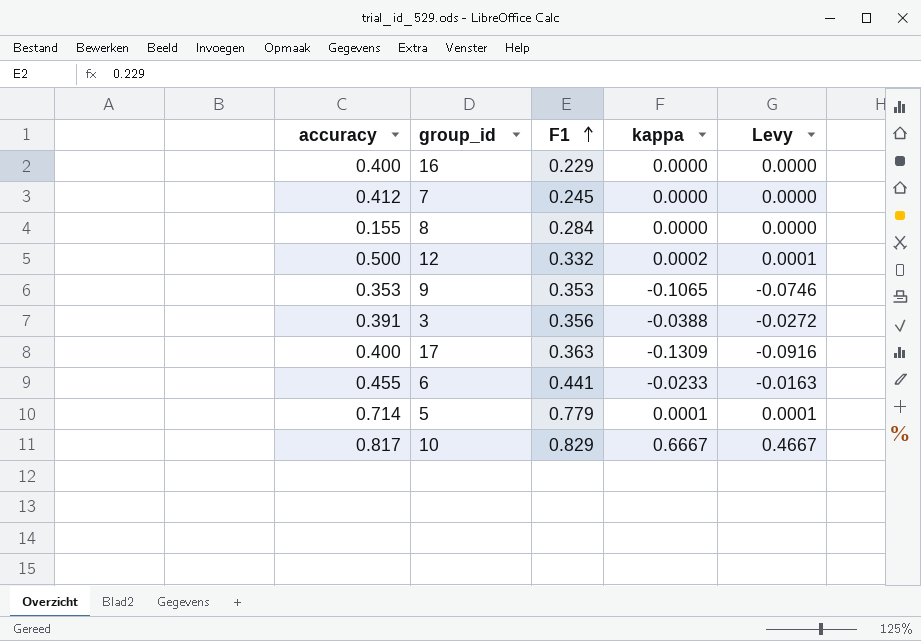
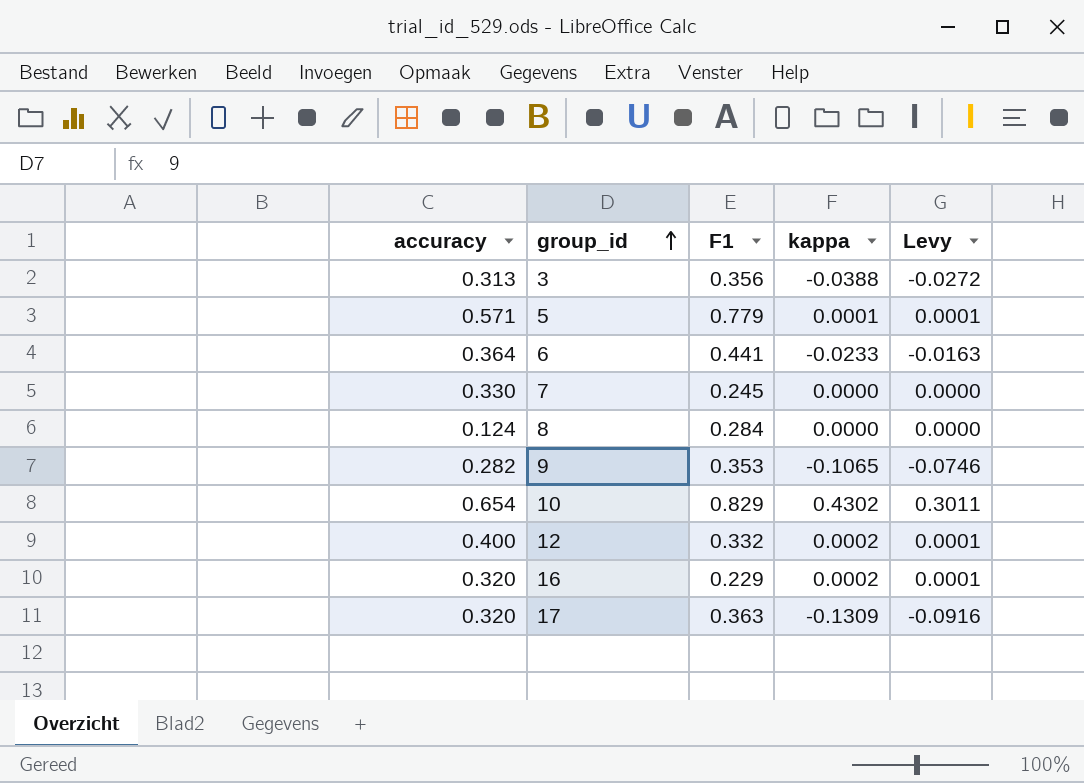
row order: F1 ascending -> group_id ascending
3 | accuracy: 0.391 -> 0.313
5 | accuracy: 0.714 -> 0.571
6 | accuracy: 0.455 -> 0.364
7 | accuracy: 0.412 -> 0.330
8 | accuracy: 0.155 -> 0.124
9 | accuracy: 0.353 -> 0.282
10 | accuracy: 0.817 -> 0.654
10 | kappa: 0.6667 -> 0.4302
10 | Levy: 0.4667 -> 0.3011
12 | accuracy: 0.500 -> 0.400
16 | accuracy: 0.400 -> 0.320
16 | kappa: 0.0000 -> 0.0002
16 | Levy: 0.0000 -> 0.0001
17 | accuracy: 0.400 -> 0.320

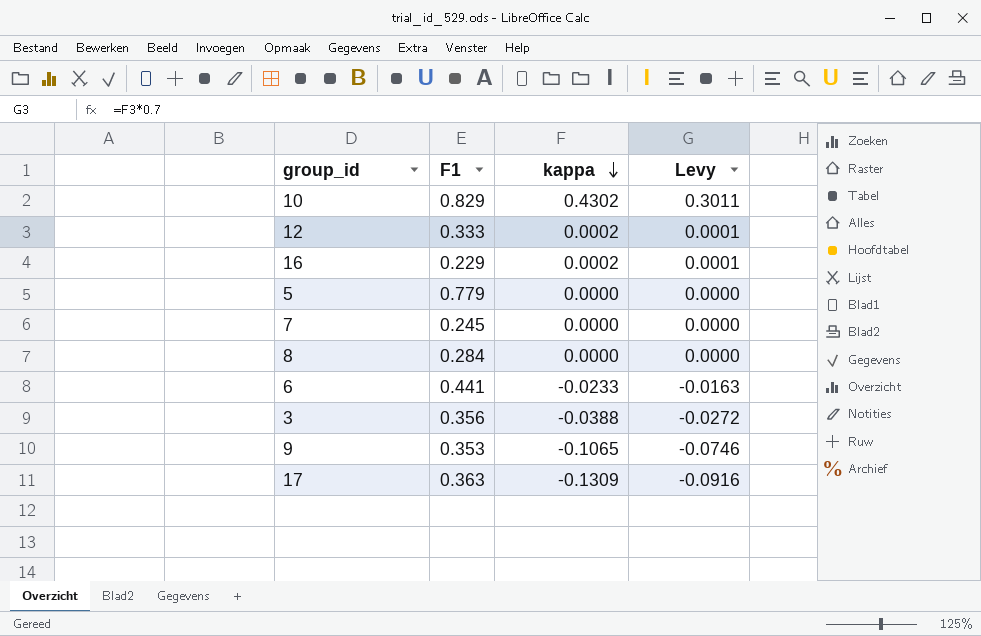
row order: group_id ascending -> kappa descending
column accuracy | position: 1 -> none
12 | F1: 0.332 -> 0.333
5 | kappa: 0.0001 -> 0.0000
5 | Levy: 0.0001 -> 0.0000

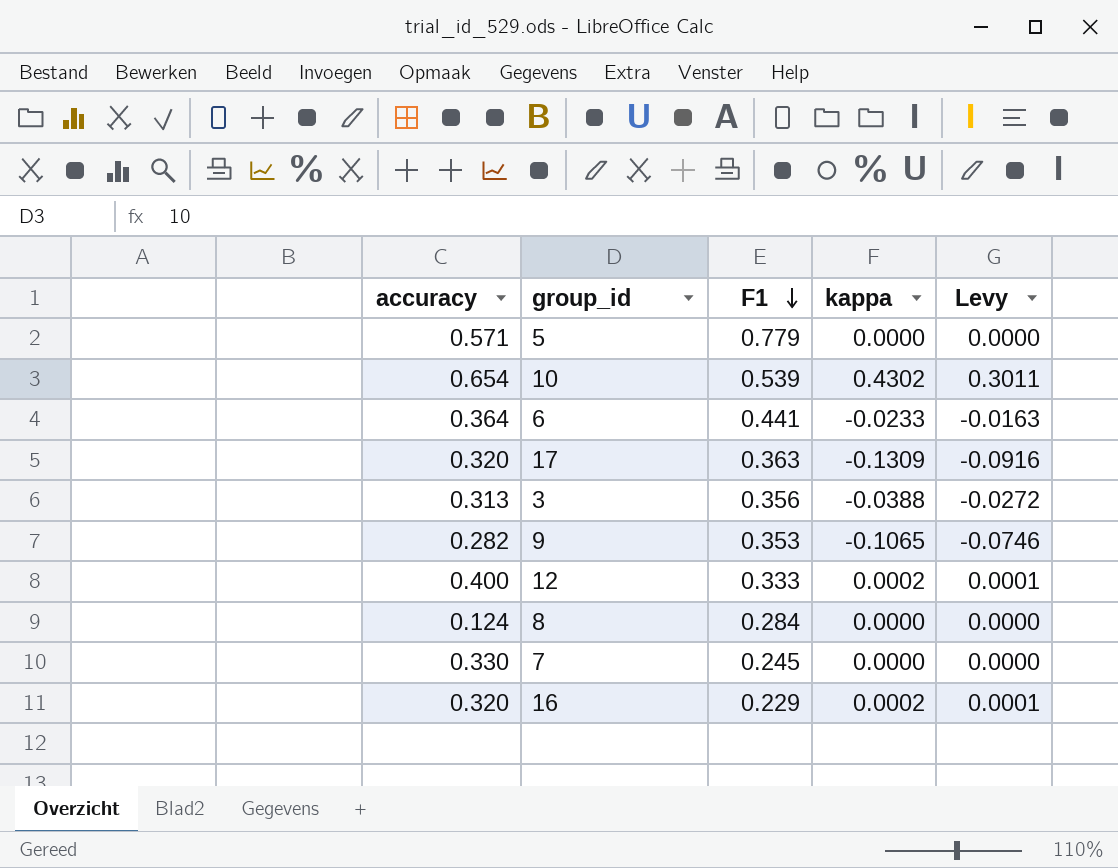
row order: kappa descending -> F1 descending
column accuracy | position: none -> 1
10 | F1: 0.829 -> 0.539

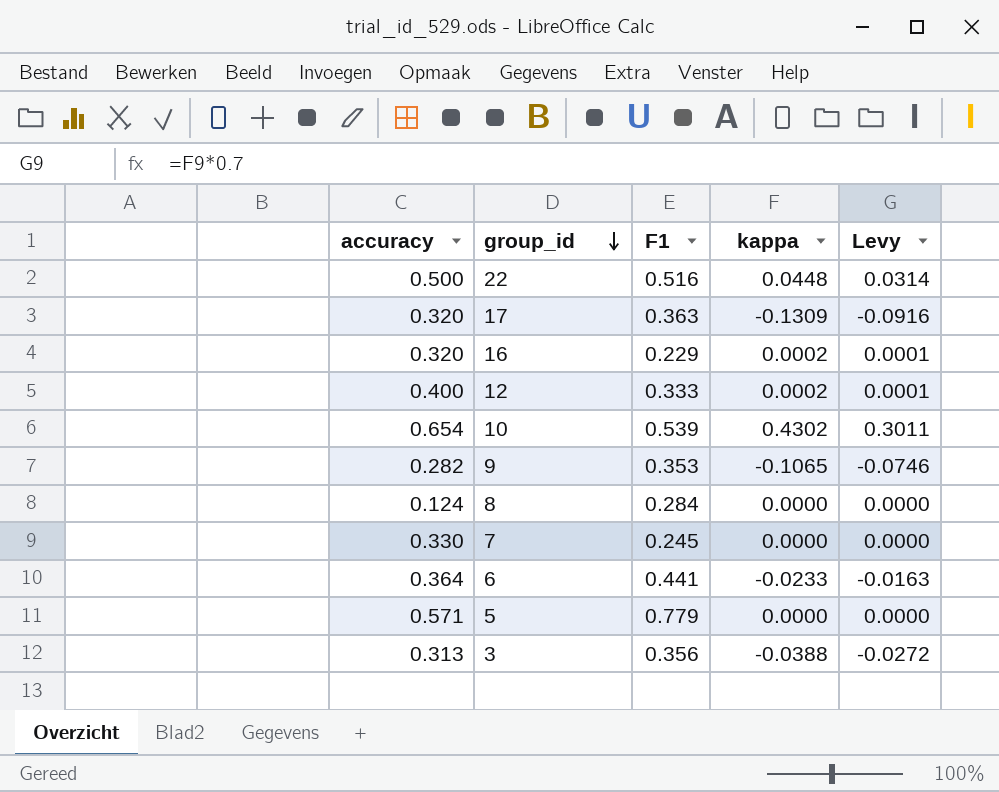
row order: F1 descending -> group_id descending
row 22: none -> 0.500 | 0.516 | 0.0448 | 0.0314

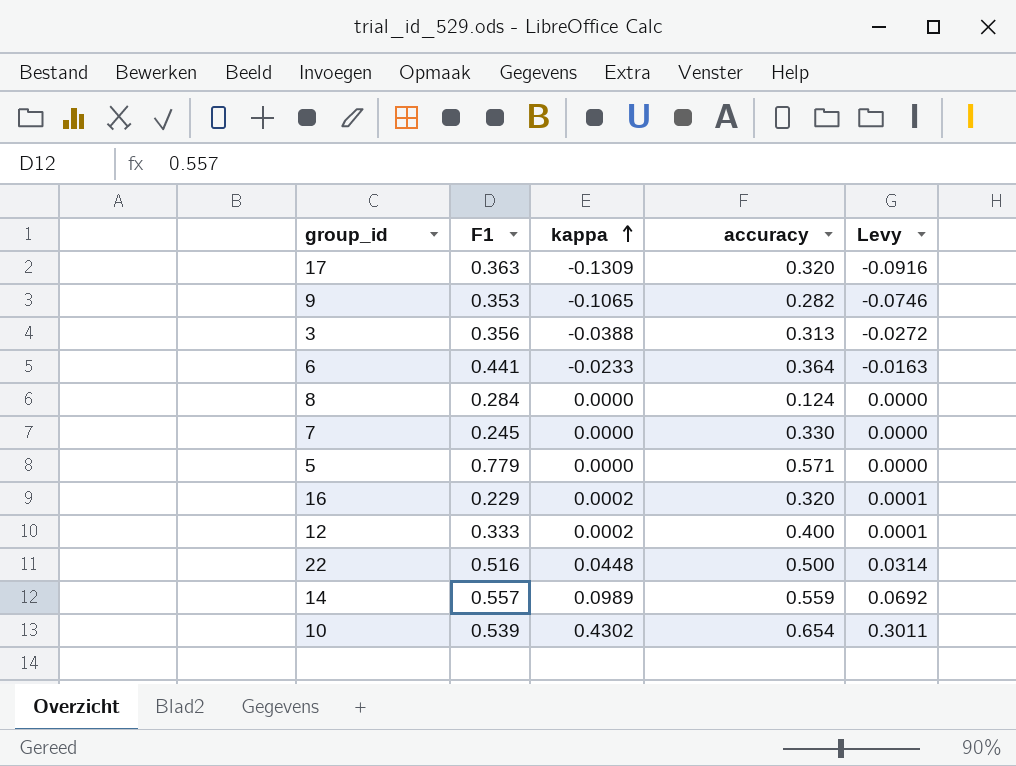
row order: group_id descending -> kappa ascending
column accuracy | position: 1 -> 4
row 14: none -> 0.557 | 0.0989 | 0.559 | 0.0692

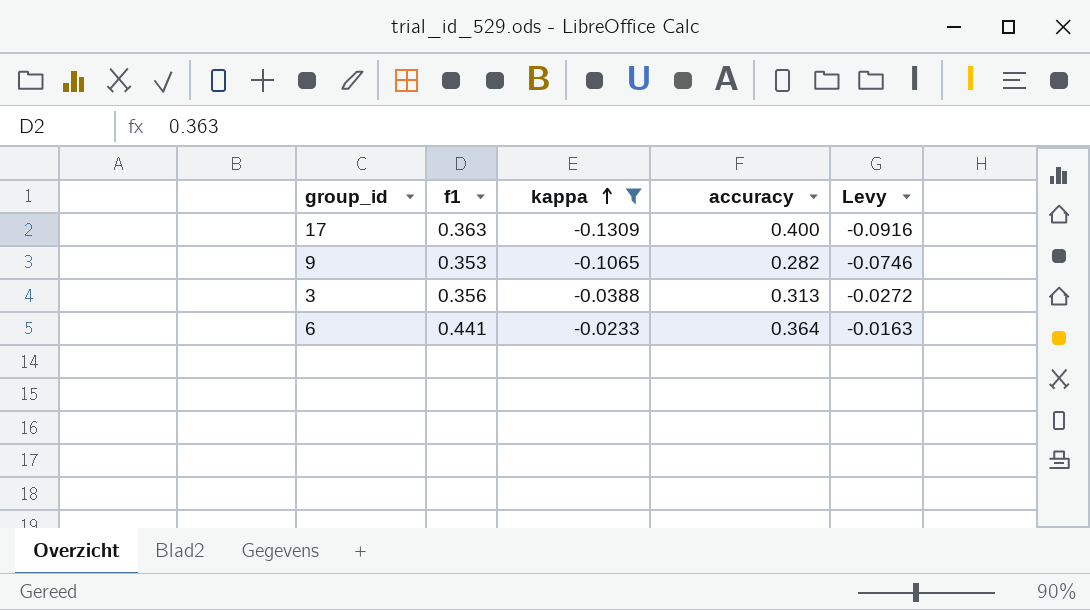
filter: none -> kappa <= -0.0233
column name: F1 -> f1
17 | accuracy: 0.320 -> 0.400

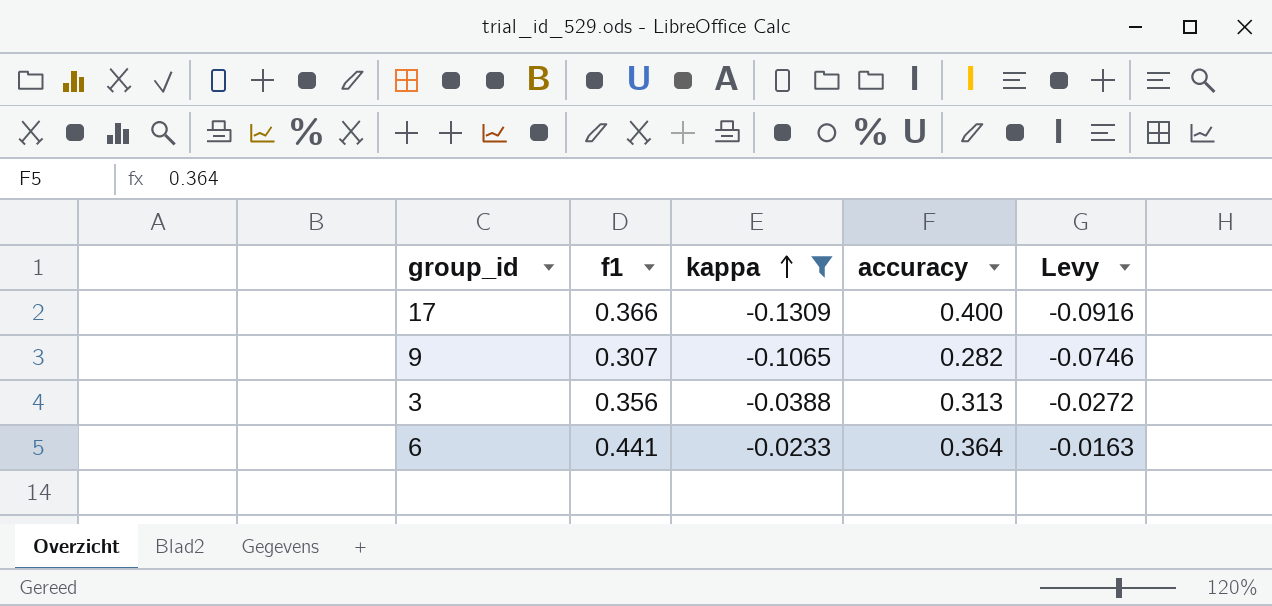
17 | f1: 0.363 -> 0.366
9 | f1: 0.353 -> 0.307

